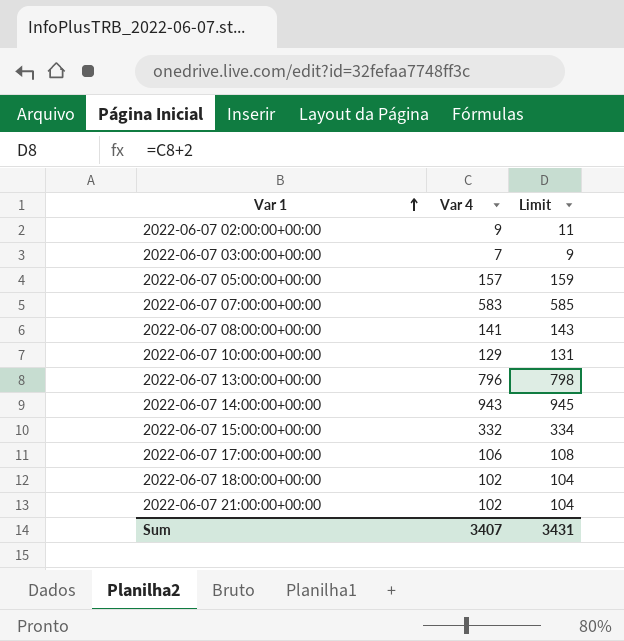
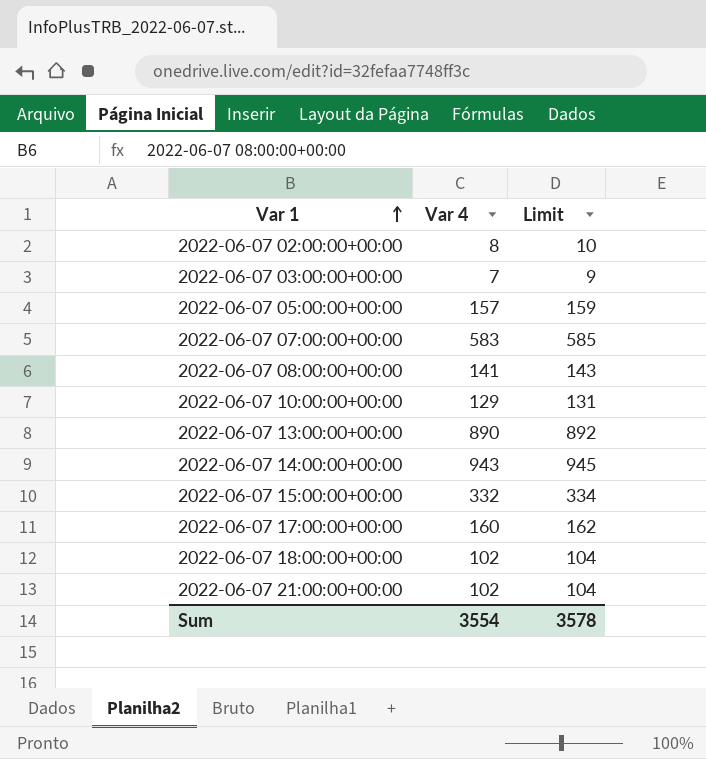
2022-06-07 02:00:00+00:00 | Var 4: 9 -> 8
2022-06-07 02:00:00+00:00 | Limit: 11 -> 10
2022-06-07 13:00:00+00:00 | Var 4: 796 -> 890
2022-06-07 13:00:00+00:00 | Limit: 798 -> 892
2022-06-07 17:00:00+00:00 | Var 4: 106 -> 160
2022-06-07 17:00:00+00:00 | Limit: 108 -> 162
Sum | Var 4: 3407 -> 3554
Sum | Limit: 3431 -> 3578

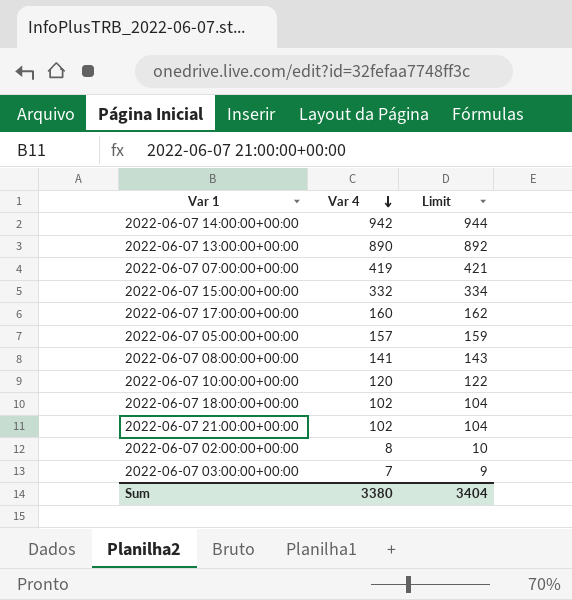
row order: Var 1 ascending -> Var 4 descending
2022-06-07 14:00:00+00:00 | Var 4: 943 -> 942
2022-06-07 14:00:00+00:00 | Limit: 945 -> 944
2022-06-07 07:00:00+00:00 | Var 4: 583 -> 419
2022-06-07 07:00:00+00:00 | Limit: 585 -> 421
2022-06-07 10:00:00+00:00 | Var 4: 129 -> 120
2022-06-07 10:00:00+00:00 | Limit: 131 -> 122
Sum | Var 4: 3554 -> 3380
Sum | Limit: 3578 -> 3404

